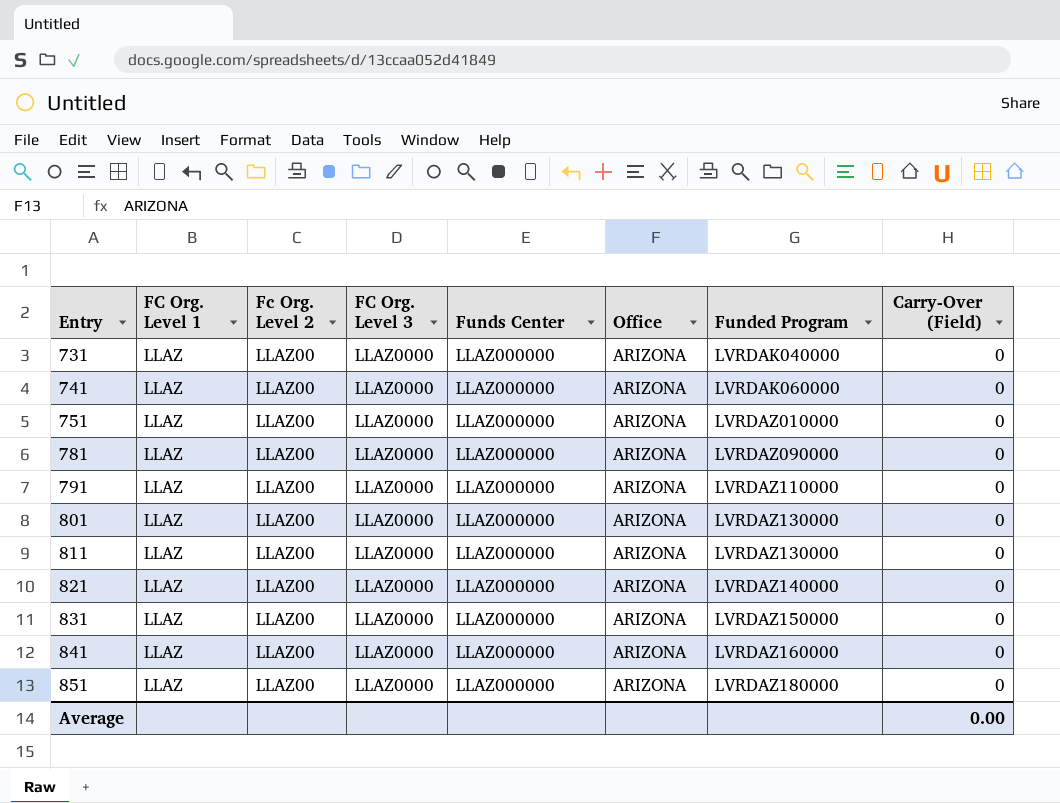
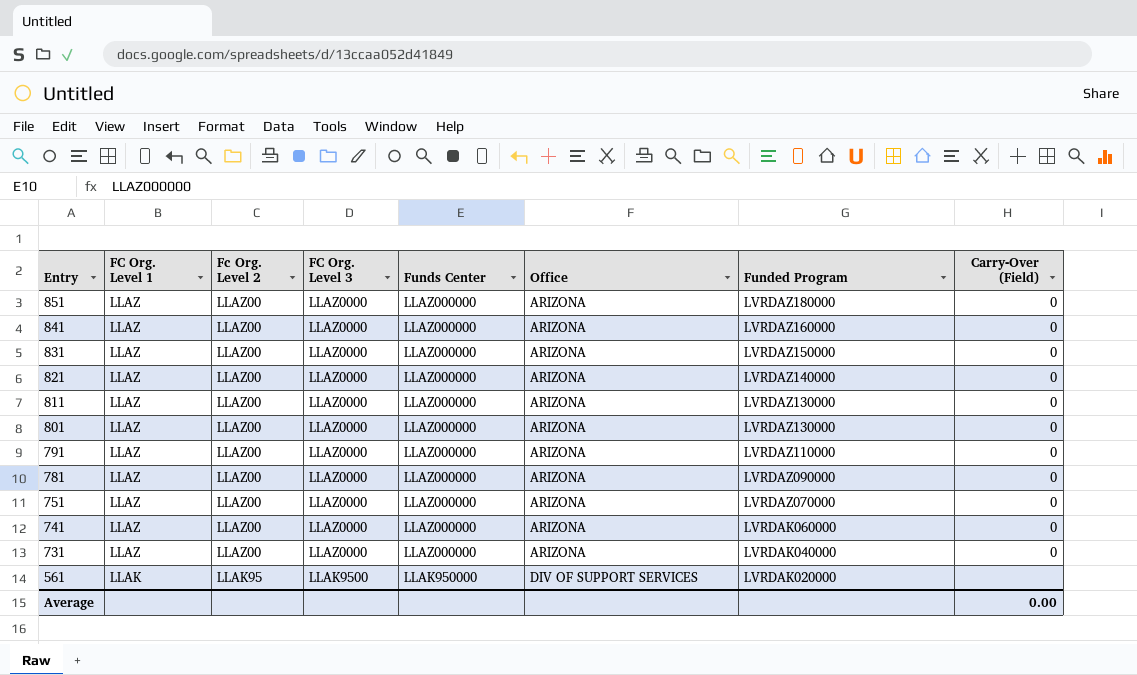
row order: Entry ascending -> Entry descending
751 | Funded Program: LVRDAZ010000 -> LVRDAZ070000
row 561: none -> LLAK | LLAK95 | LLAK9500 | LLAK950000 | DIV OF SUPPORT SERVICES | LVRDAK020000 | none

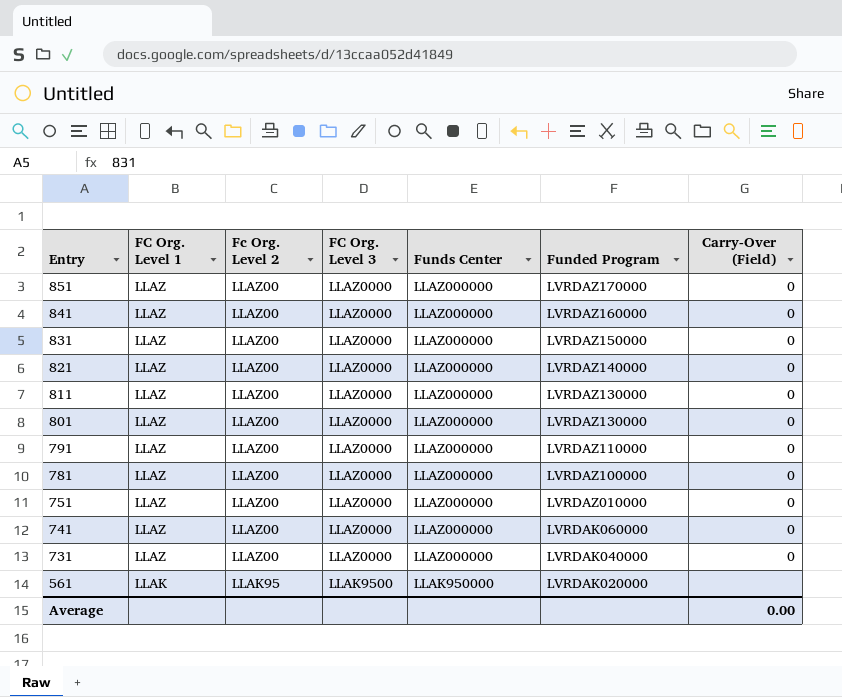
column Office | position: 6 -> none
851 | Funded Program: LVRDAZ180000 -> LVRDAZ170000
781 | Funded Program: LVRDAZ090000 -> LVRDAZ100000
751 | Funded Program: LVRDAZ070000 -> LVRDAZ010000

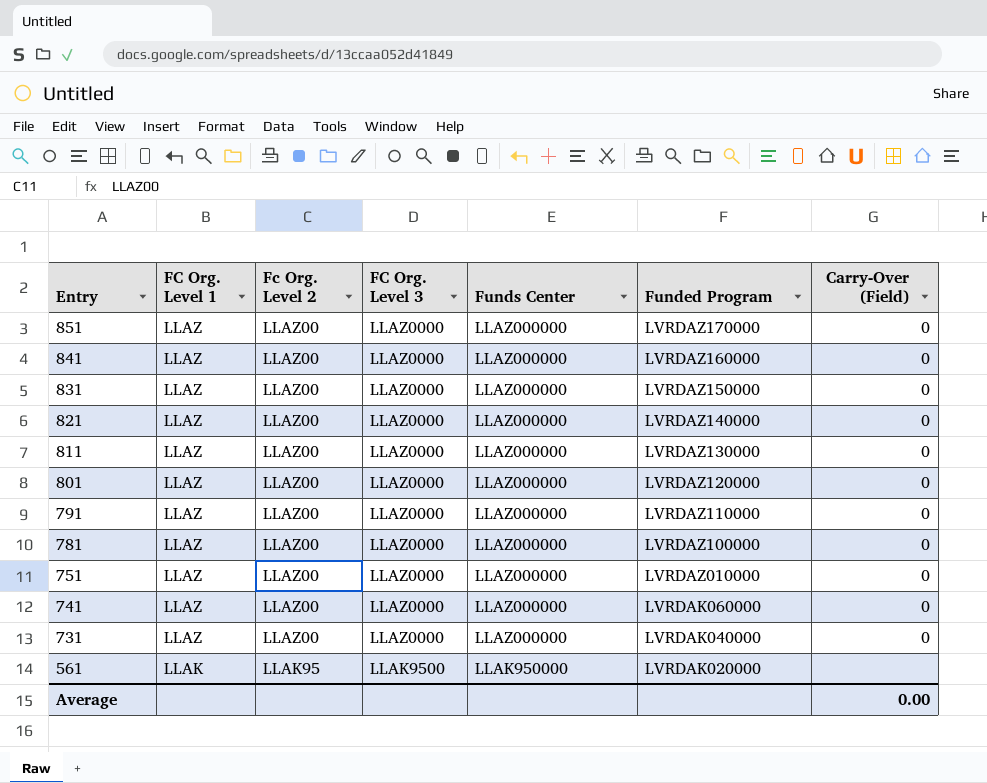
801 | Funded Program: LVRDAZ130000 -> LVRDAZ120000

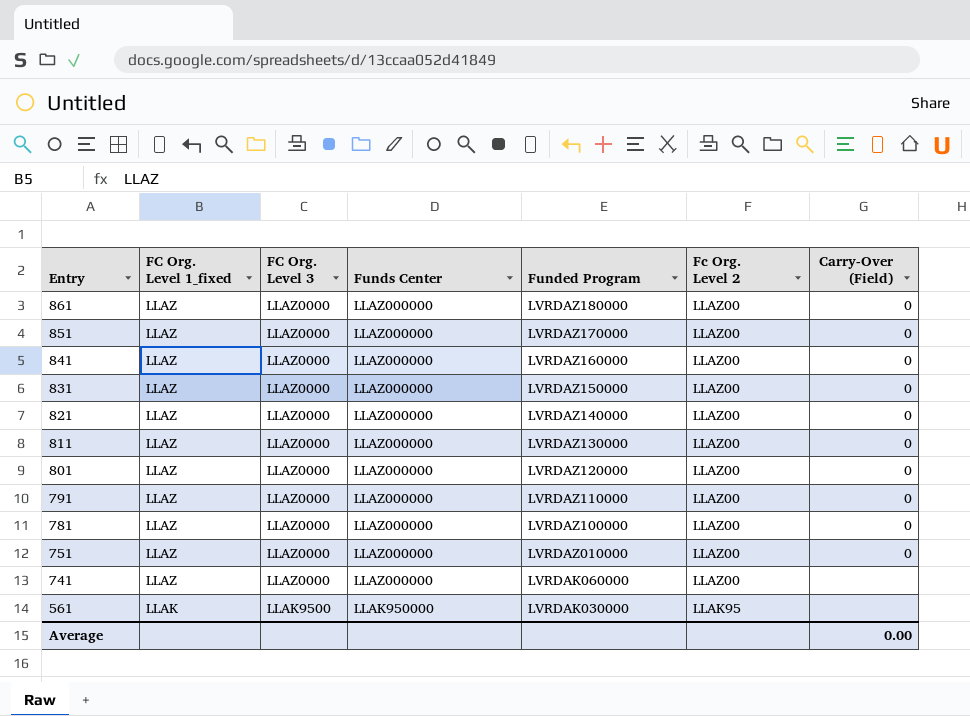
column name: FC Org. Level 1 -> FC Org. Level 1_fixed
column Fc Org. Level 2 | position: 3 -> 6
row 731: LLAZ | LLAZ00 | LLAZ0000 | LLAZ000000 | LVRDAK040000 | 0 -> none
row 861: none -> LLAZ | LLAZ0000 | LLAZ000000 | LVRDAZ180000 | LLAZ00 | 0
741 | Carry-Over (Field): 0 -> none
561 | Funded Program: LVRDAK020000 -> LVRDAK030000

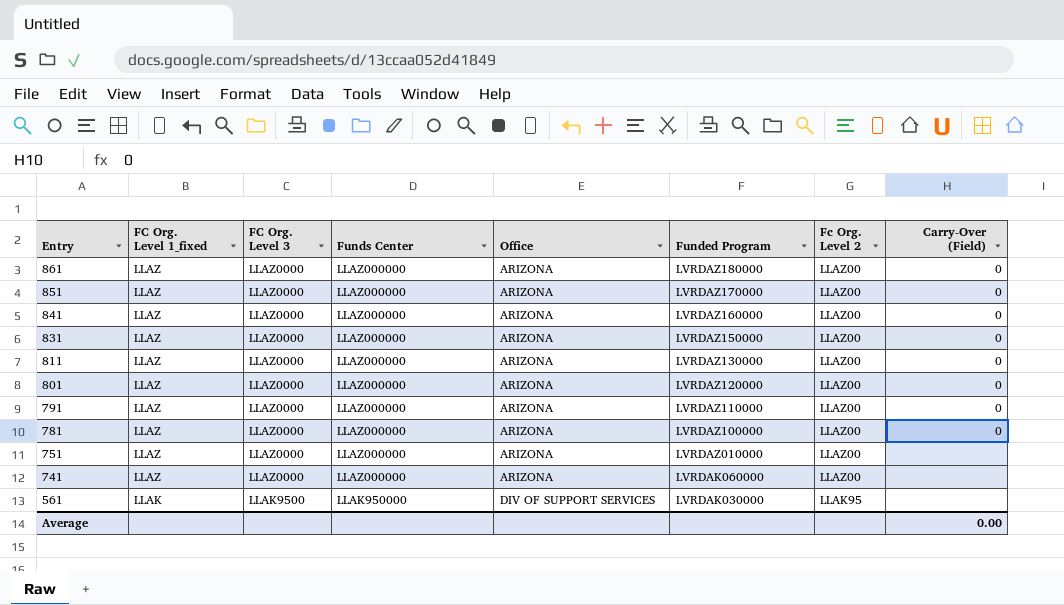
column Office | position: none -> 5
row 821: LLAZ | LLAZ0000 | LLAZ000000 | LVRDAZ140000 | LLAZ00 | 0 -> none
751 | Carry-Over (Field): 0 -> none

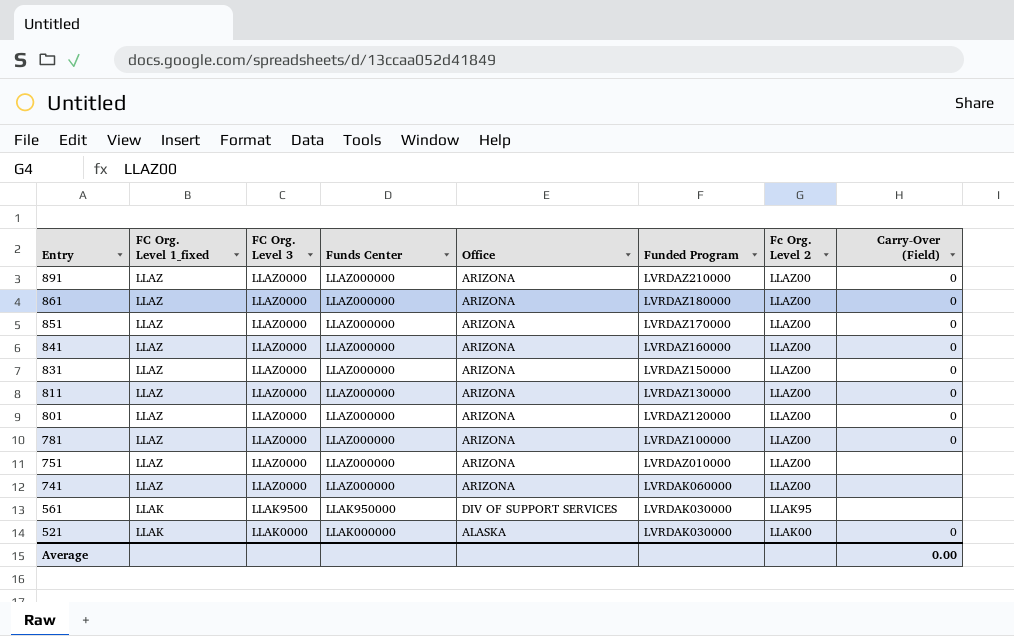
row 791: LLAZ | LLAZ0000 | LLAZ000000 | ARIZONA | LVRDAZ110000 | LLAZ00 | 0 -> none
row 891: none -> LLAZ | LLAZ0000 | LLAZ000000 | ARIZONA | LVRDAZ210000 | LLAZ00 | 0
row 521: none -> LLAK | LLAK0000 | LLAK000000 | ALASKA | LVRDAK030000 | LLAK00 | 0

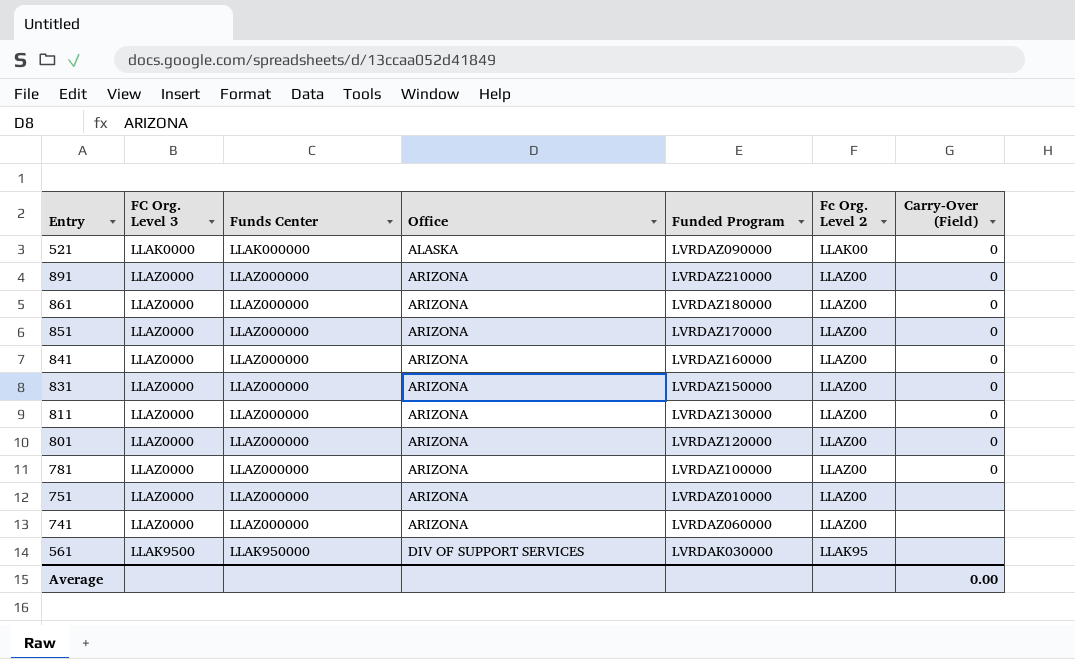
row order: Entry descending -> Office ascending
column FC Org. Level 1_fixed | position: 2 -> none
521 | Funded Program: LVRDAK030000 -> LVRDAZ090000
741 | Funded Program: LVRDAK060000 -> LVRDAZ060000

